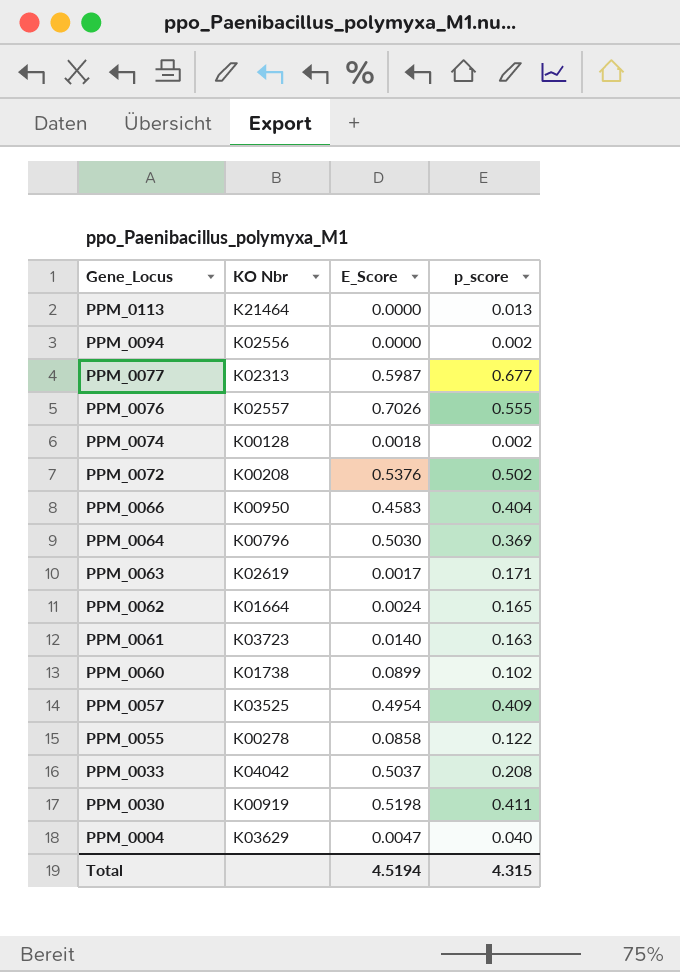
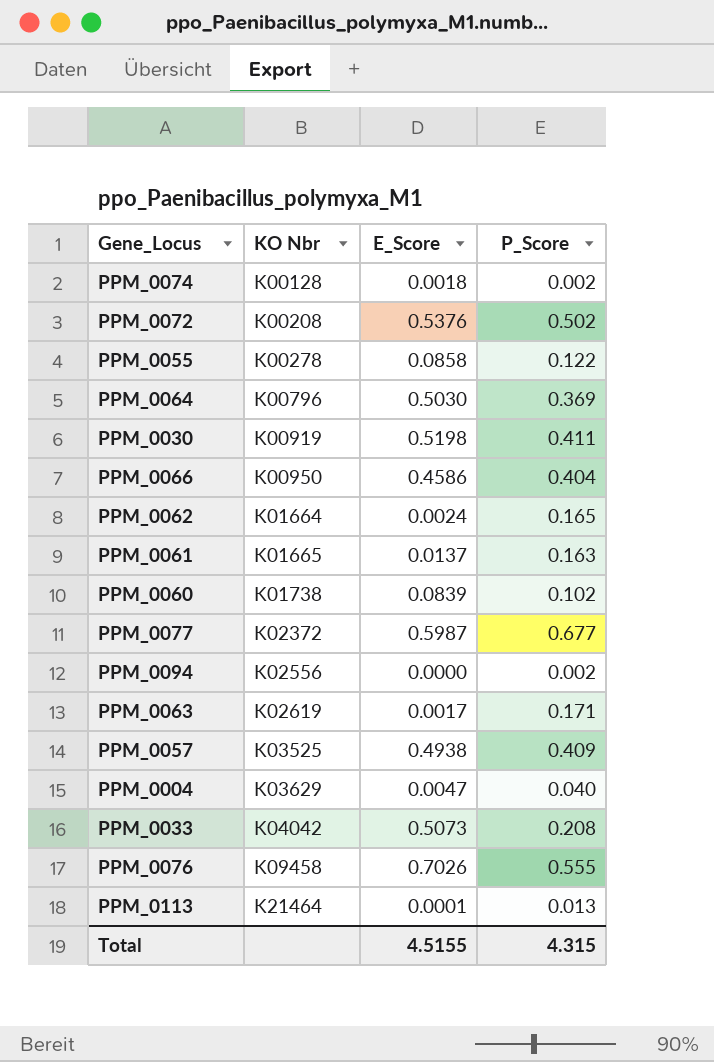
row order: Gene_Locus descending -> KO Nbr ascending
column name: p_score -> P_Score
PPM_0066 | E_Score: 0.4583 -> 0.4586
PPM_0061 | KO Nbr: K03723 -> K01665
PPM_0061 | E_Score: 0.0140 -> 0.0137
PPM_0060 | E_Score: 0.0899 -> 0.0839
PPM_0077 | KO Nbr: K02313 -> K02372
PPM_0057 | E_Score: 0.4954 -> 0.4938
PPM_0033 | E_Score: 0.5037 -> 0.5073
PPM_0076 | KO Nbr: K02557 -> K09458
PPM_0113 | E_Score: 0.0000 -> 0.0001
Total | E_Score: 4.5194 -> 4.5155

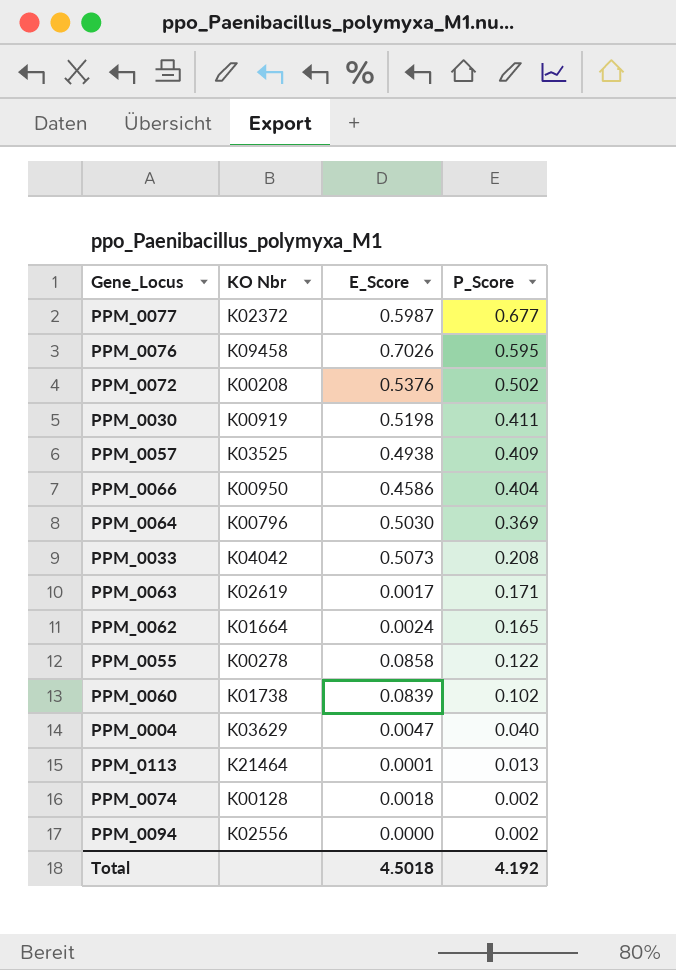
row order: KO Nbr ascending -> P_Score descending
row PPM_0061: K01665 | 0.0137 | 0.163 -> none
PPM_0076 | P_Score: 0.555 -> 0.595
Total | E_Score: 4.5155 -> 4.5018
Total | P_Score: 4.315 -> 4.192

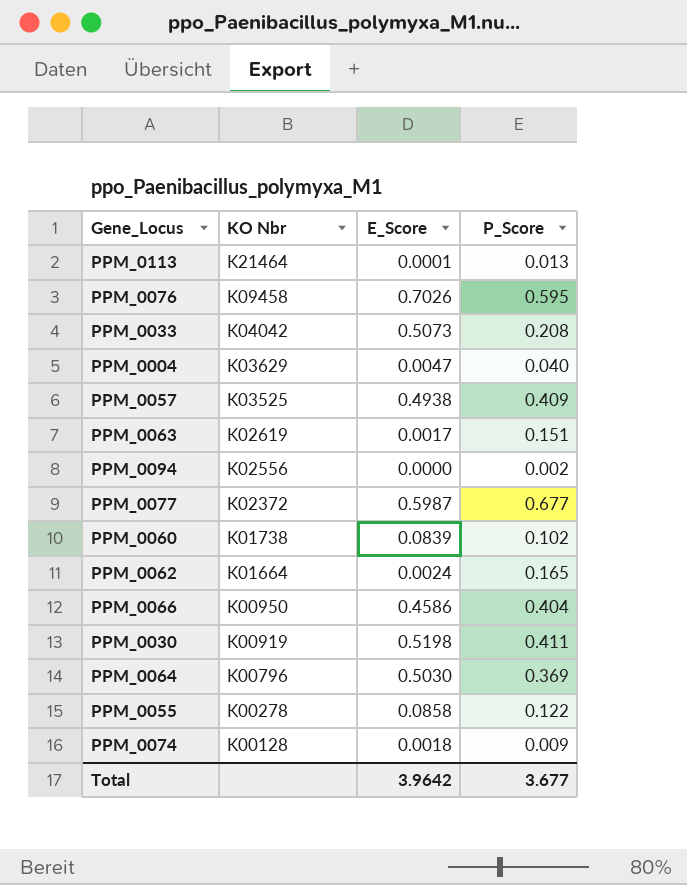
row order: P_Score descending -> KO Nbr descending
row PPM_0072: K00208 | 0.5376 | 0.502 -> none
PPM_0063 | P_Score: 0.171 -> 0.151
PPM_0074 | P_Score: 0.002 -> 0.009
Total | E_Score: 4.5018 -> 3.9642
Total | P_Score: 4.192 -> 3.677

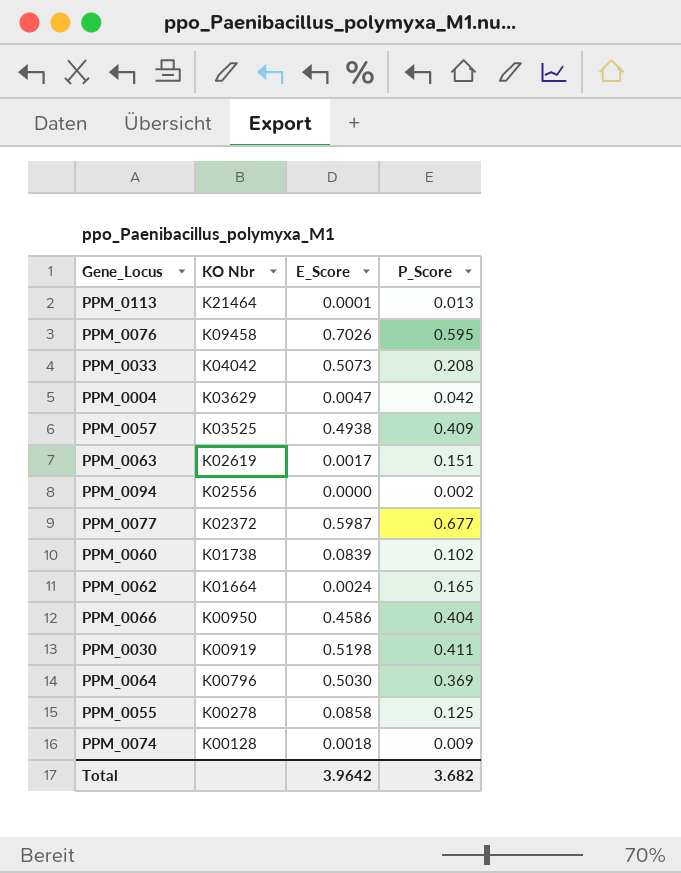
PPM_0004 | P_Score: 0.040 -> 0.042
PPM_0055 | P_Score: 0.122 -> 0.125
Total | P_Score: 3.677 -> 3.682

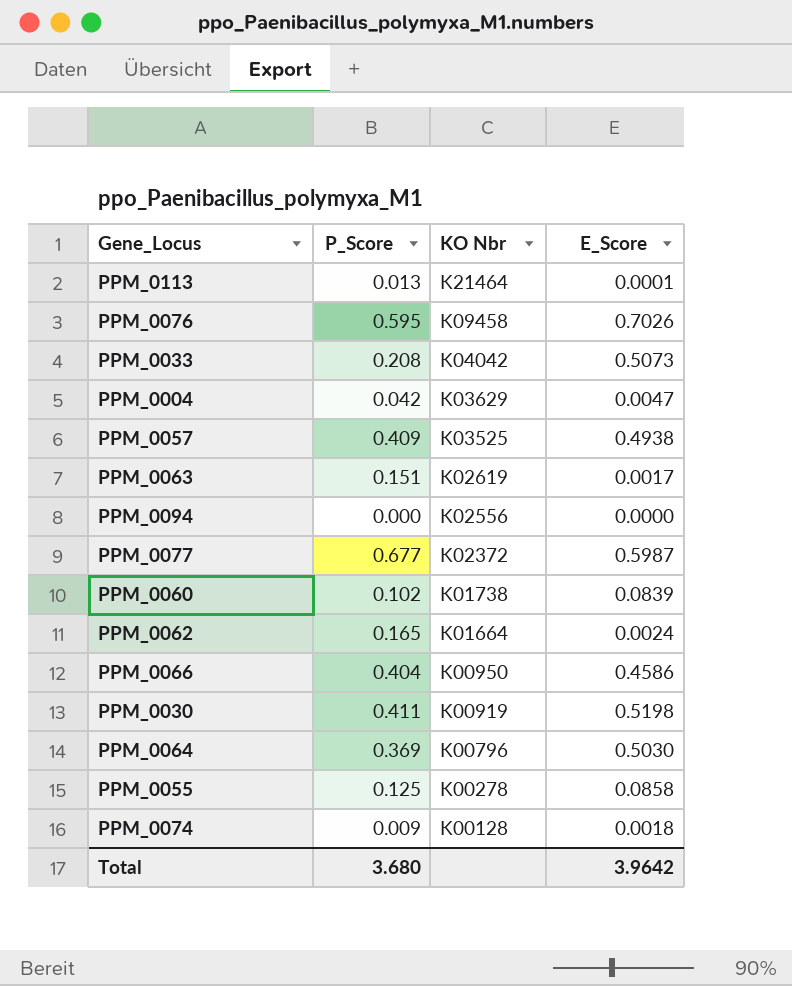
column P_Score | position: 4 -> 2
PPM_0094 | P_Score: 0.002 -> 0.000
Total | P_Score: 3.682 -> 3.680

